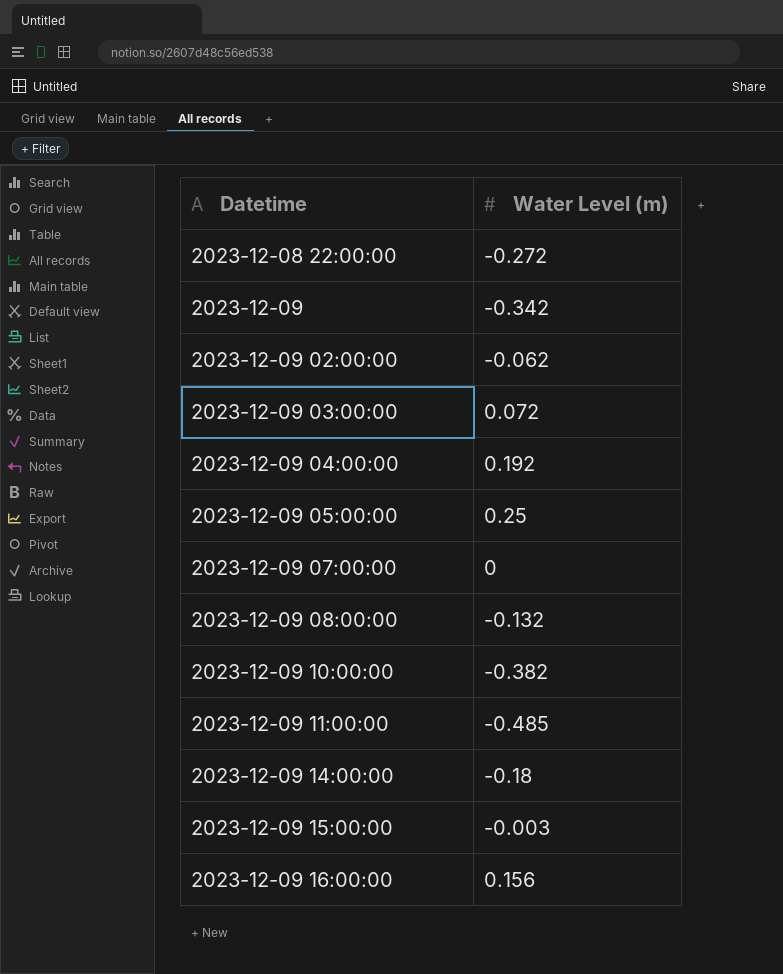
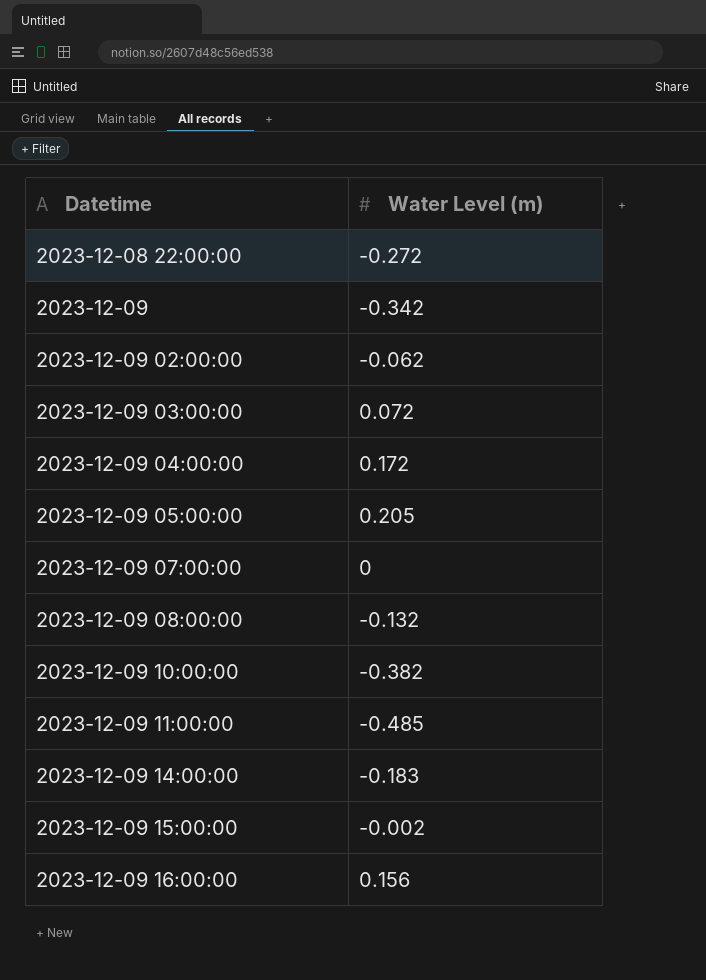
2023-12-09 04:00:00 | Water Level (m): 0.192 -> 0.172
2023-12-09 05:00:00 | Water Level (m): 0.25 -> 0.205
2023-12-09 14:00:00 | Water Level (m): -0.18 -> -0.183
2023-12-09 15:00:00 | Water Level (m): -0.003 -> -0.002

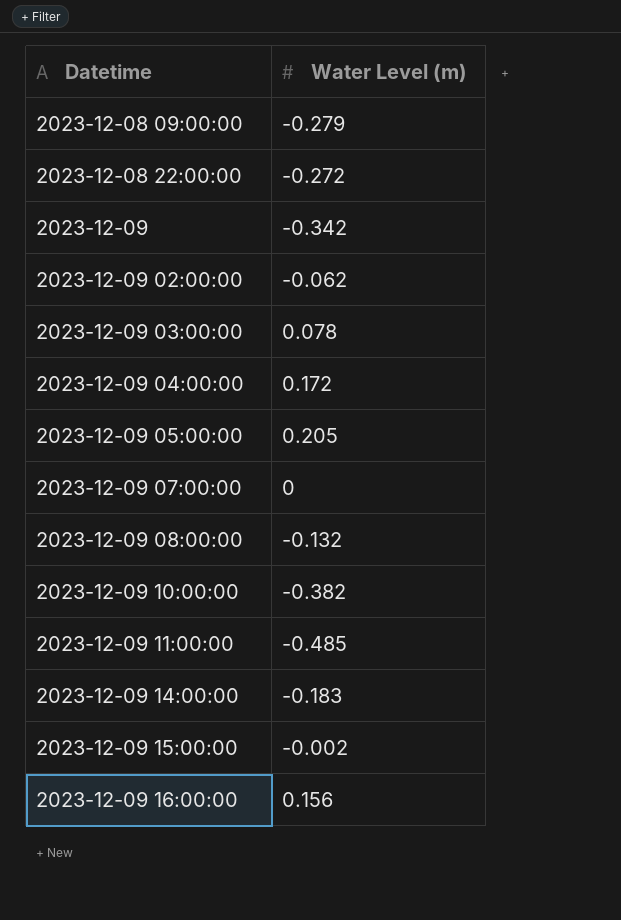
row 2023-12-08 09:00:00: none -> -0.279
2023-12-09 03:00:00 | Water Level (m): 0.072 -> 0.078

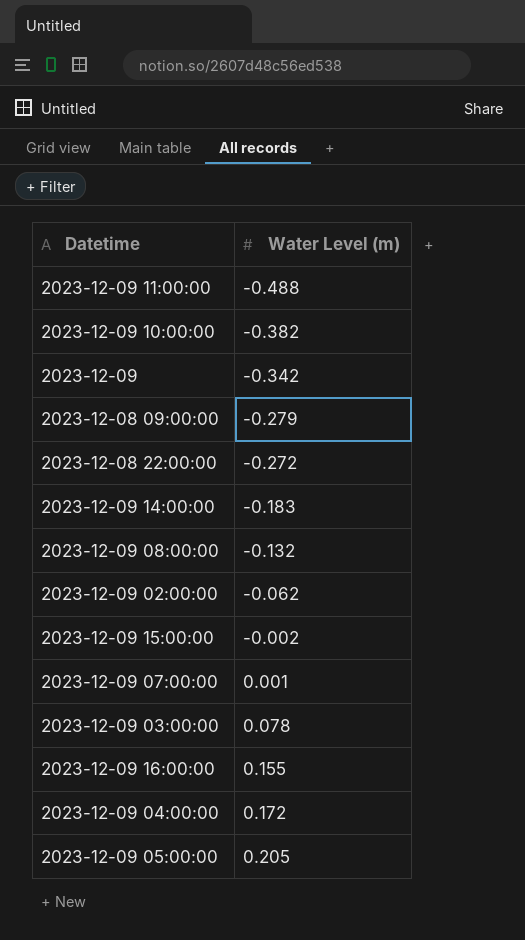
row order: Datetime ascending -> Water Level (m) ascending
2023-12-09 11:00:00 | Water Level (m): -0.485 -> -0.488
2023-12-09 07:00:00 | Water Level (m): 0 -> 0.001
2023-12-09 16:00:00 | Water Level (m): 0.156 -> 0.155

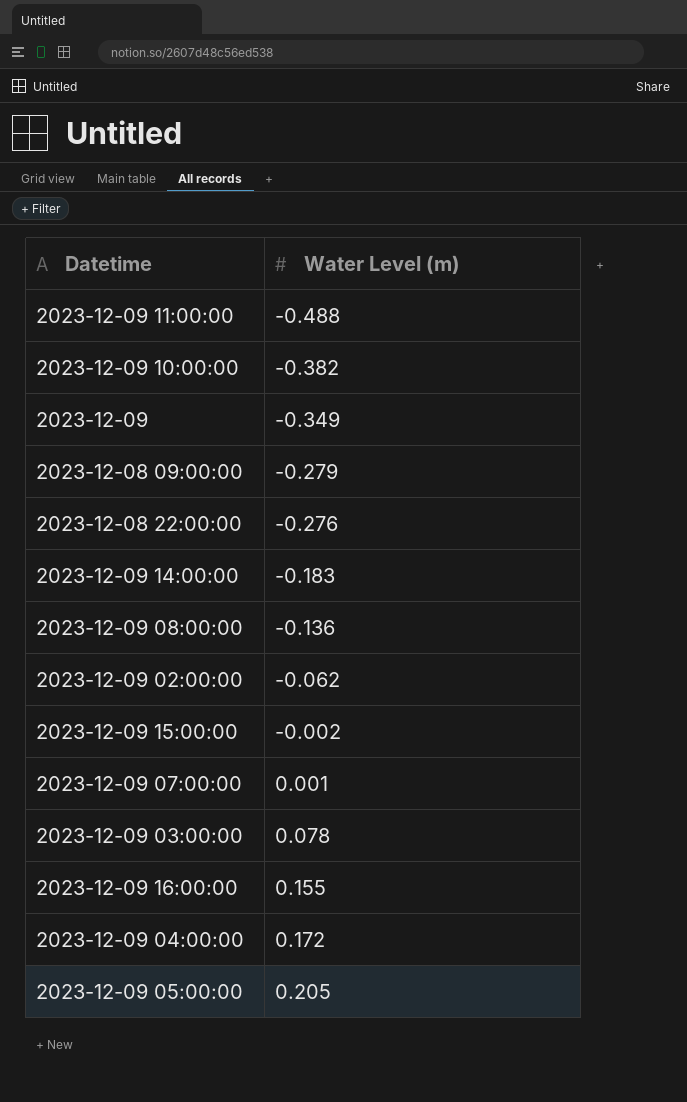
2023-12-09 | Water Level (m): -0.342 -> -0.349
2023-12-08 22:00:00 | Water Level (m): -0.272 -> -0.276
2023-12-09 08:00:00 | Water Level (m): -0.132 -> -0.136

